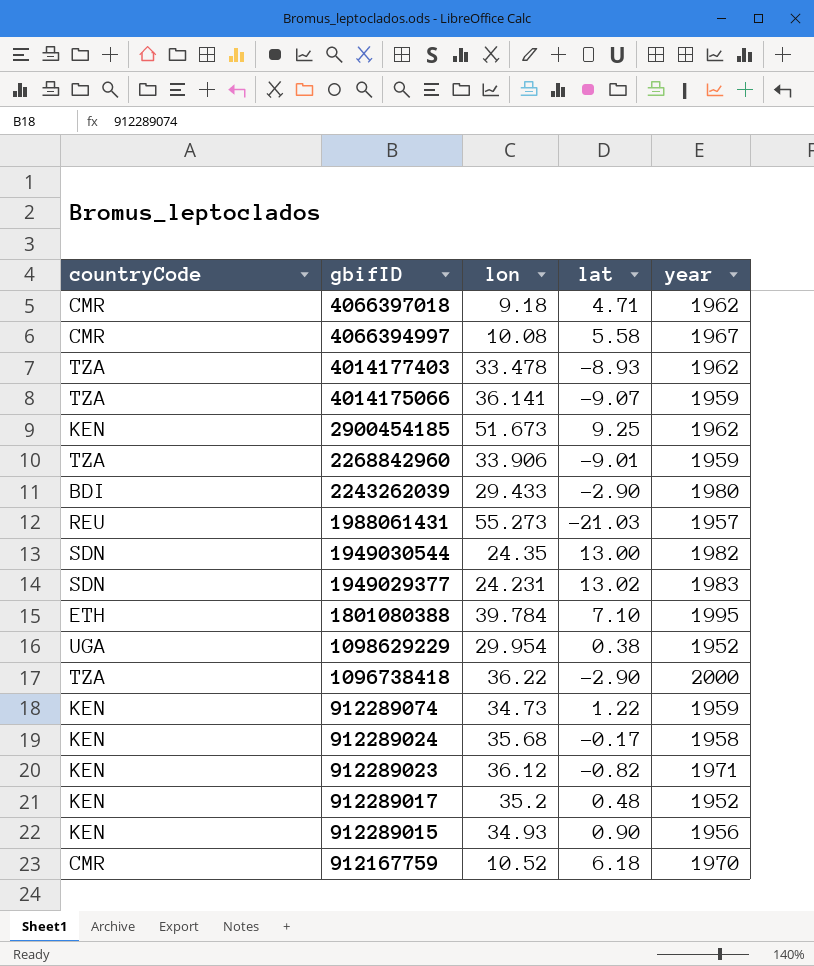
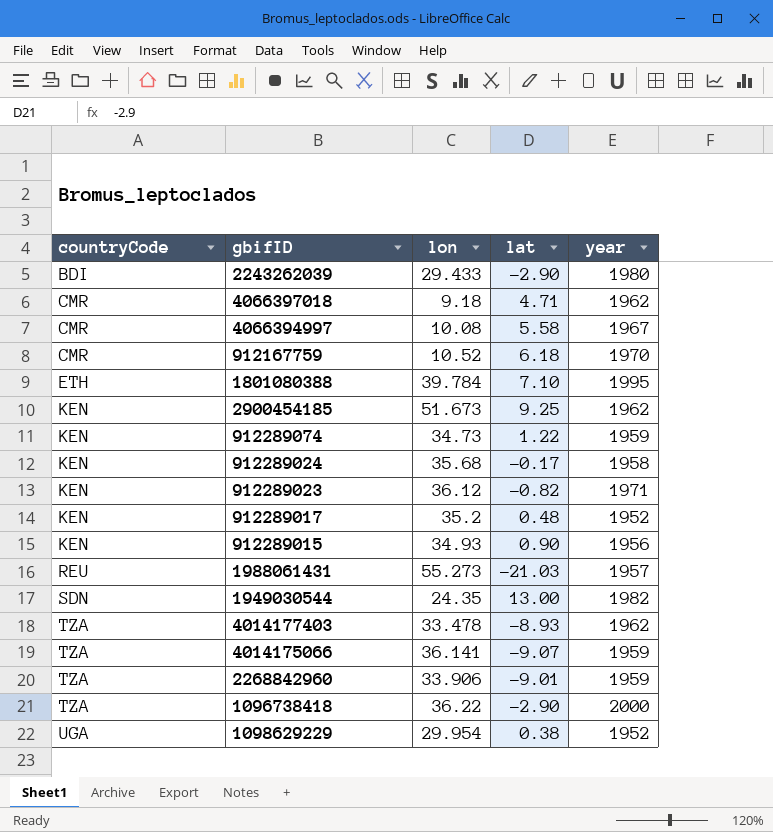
row order: gbifID descending -> countryCode ascending
row 1949029377: SDN | 24.231 | 13.02 | 1983 -> none

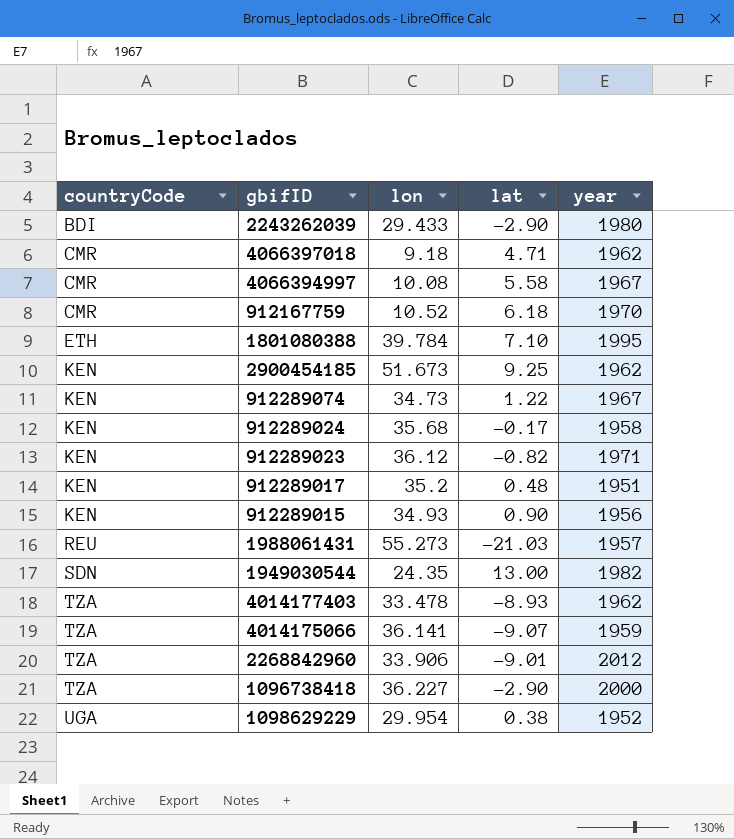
912289074 | year: 1959 -> 1967
912289017 | year: 1952 -> 1951
2268842960 | year: 1959 -> 2012
1096738418 | lon: 36.22 -> 36.227

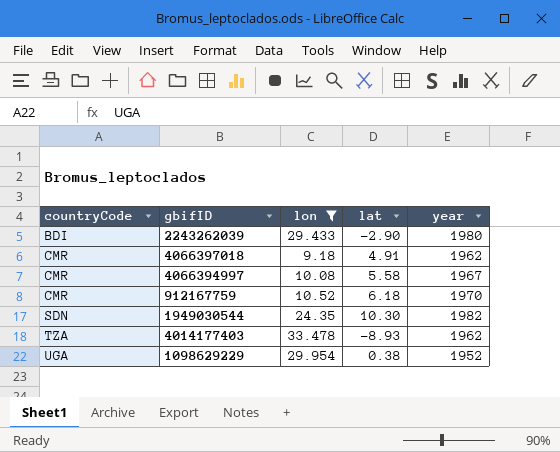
filter: none -> lon <= 33.478
4066397018 | lat: 4.71 -> 4.91
1949030544 | lat: 13.00 -> 10.30

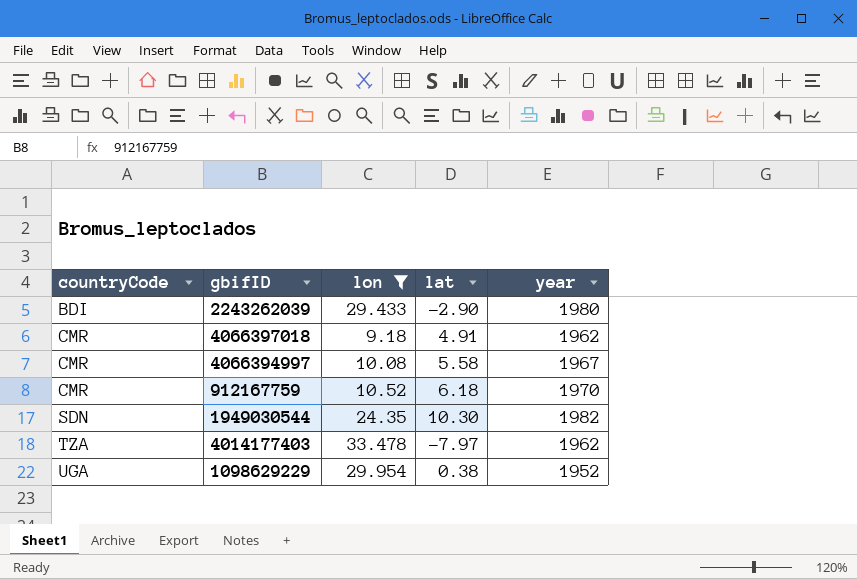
4014177403 | lat: -8.93 -> -7.97

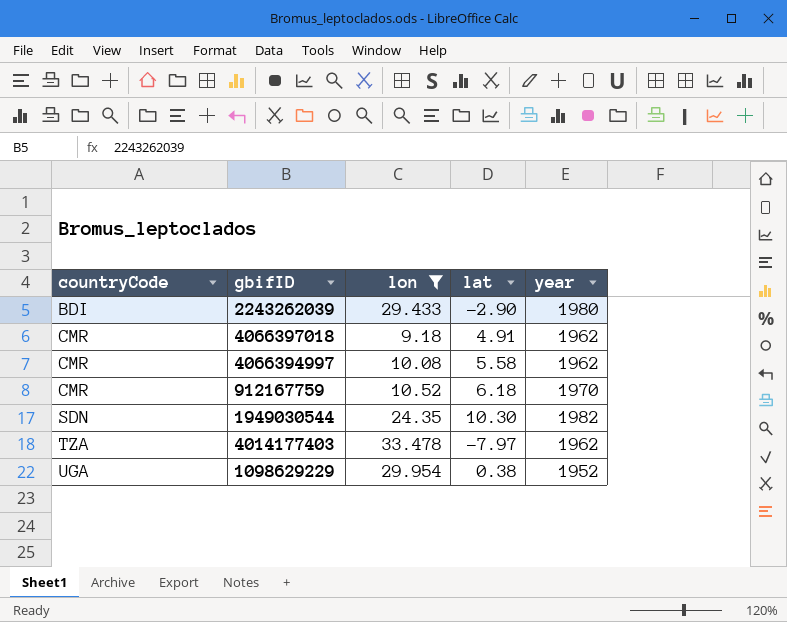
4066394997 | year: 1967 -> 1962

